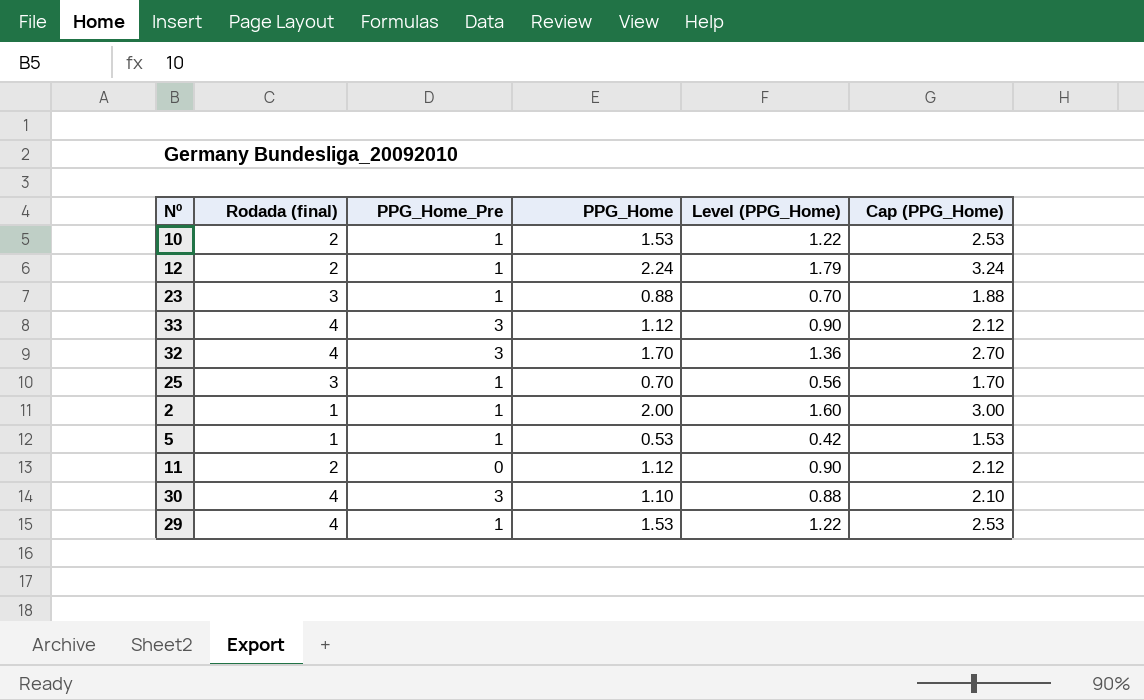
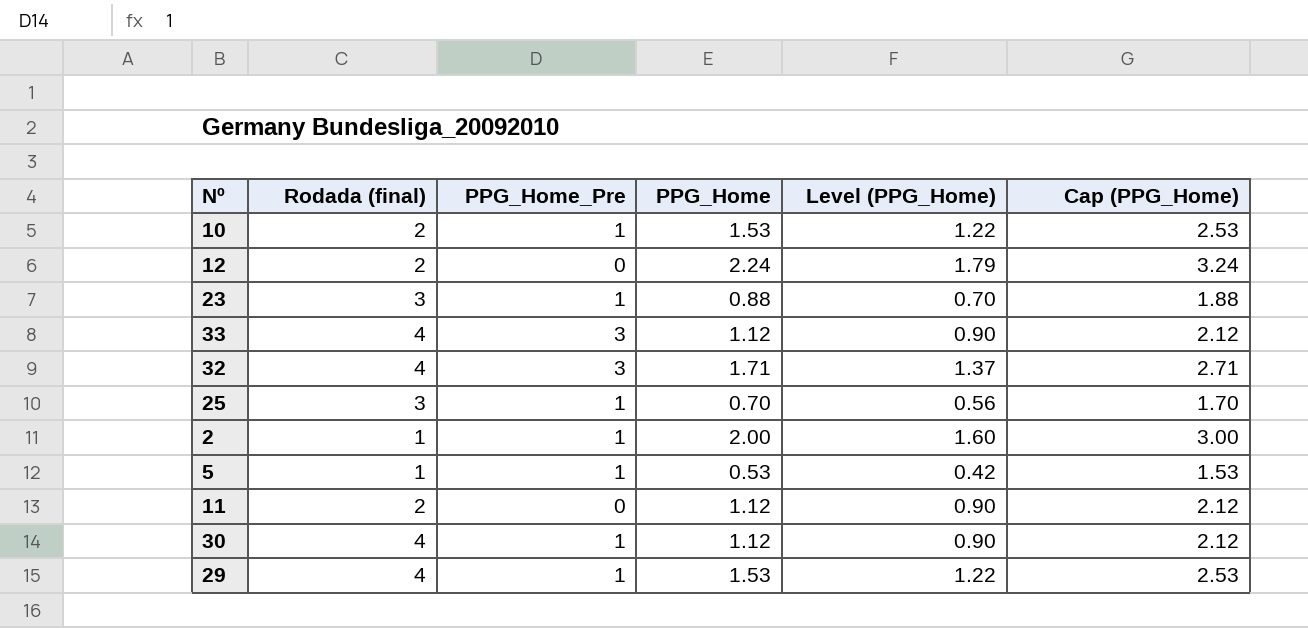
12 | PPG_Home_Pre: 1 -> 0
32 | PPG_Home: 1.70 -> 1.71
32 | Level (PPG_Home): 1.36 -> 1.37
32 | Cap (PPG_Home): 2.70 -> 2.71
30 | PPG_Home_Pre: 3 -> 1
30 | PPG_Home: 1.10 -> 1.12
30 | Level (PPG_Home): 0.88 -> 0.90
30 | Cap (PPG_Home): 2.10 -> 2.12

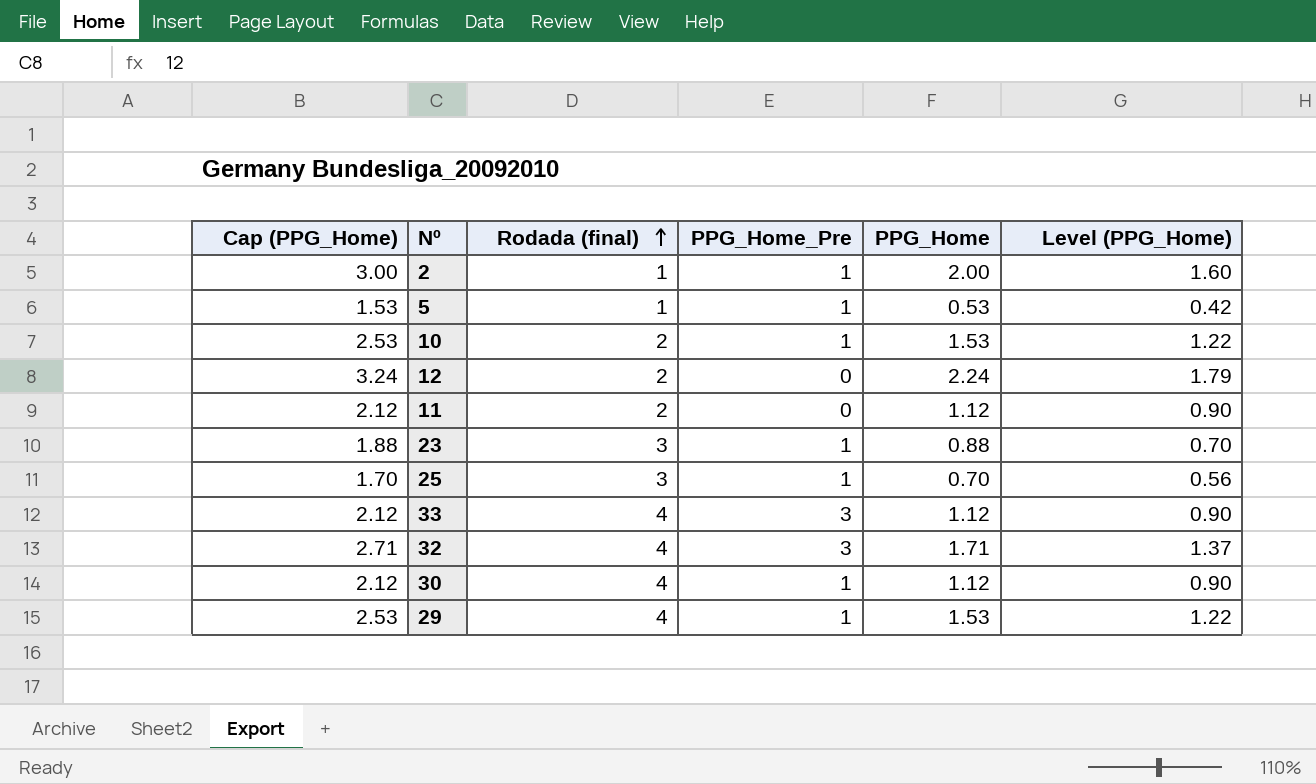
row order: none -> Rodada (final) ascending
column Cap (PPG_Home) | position: 6 -> 1

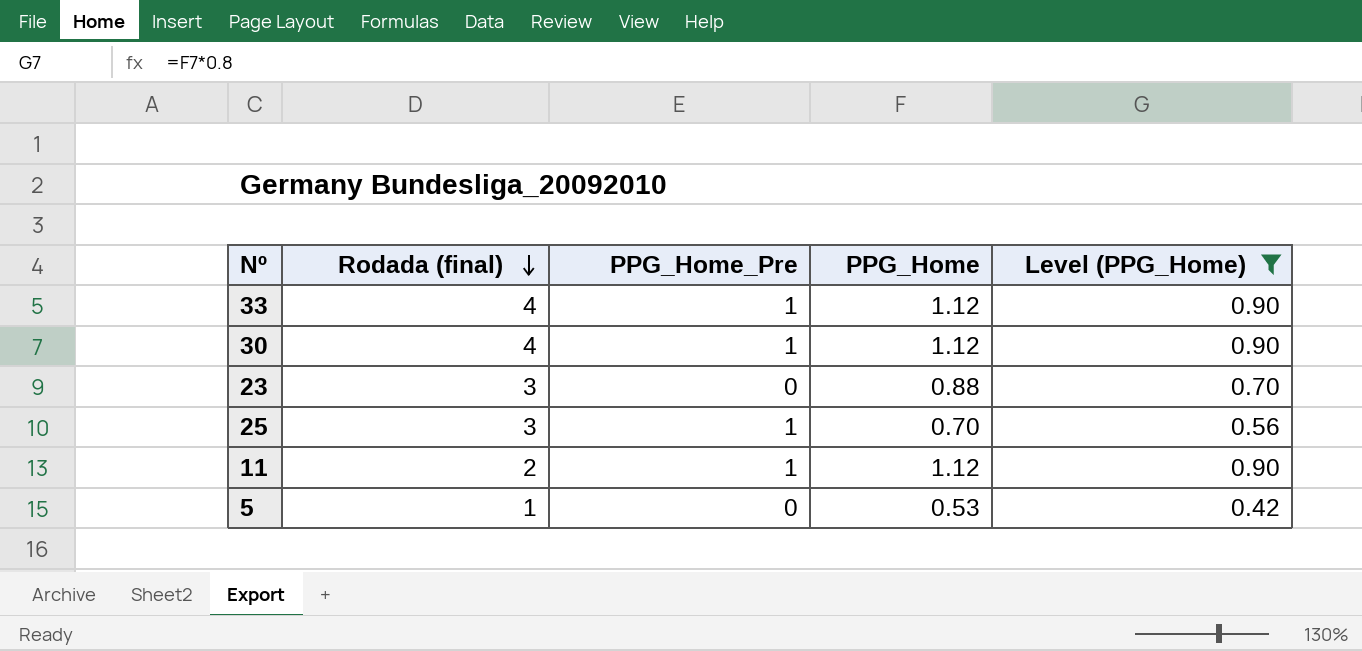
filter: none -> Level (PPG_Home) <= 0.90
row order: Rodada (final) ascending -> Rodada (final) descending
column Cap (PPG_Home) | formula: [PPG_Home] + 1 -> none
33 | PPG_Home_Pre: 3 -> 1
23 | PPG_Home_Pre: 1 -> 0
11 | PPG_Home_Pre: 0 -> 1
5 | PPG_Home_Pre: 1 -> 0

